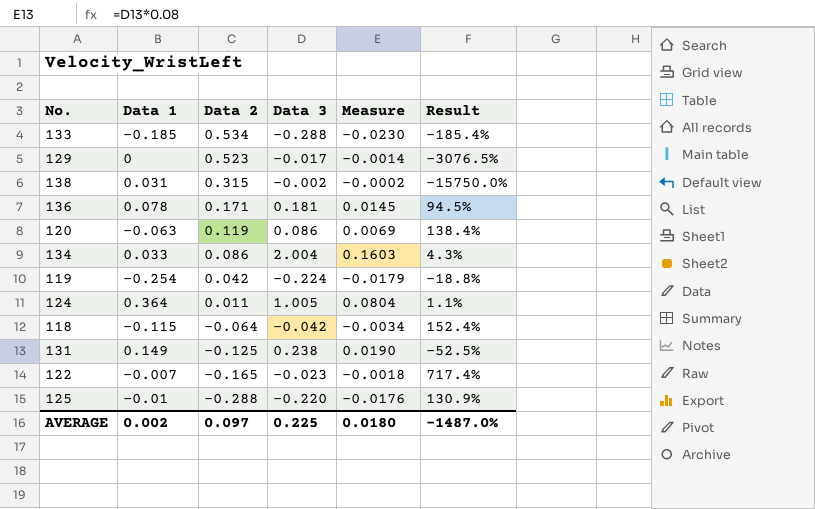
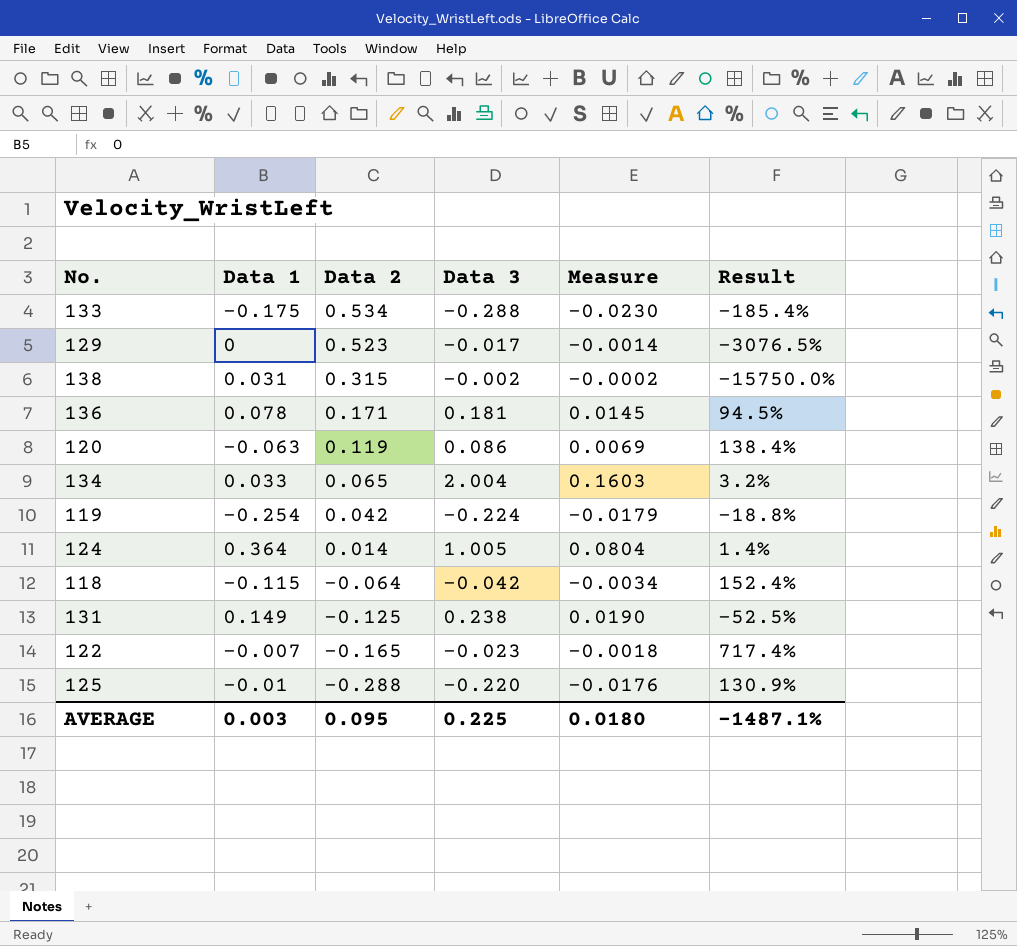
133 | Data 1: -0.185 -> -0.175
134 | Data 2: 0.086 -> 0.065
134 | Result: 4.3% -> 3.2%
124 | Data 2: 0.011 -> 0.014
124 | Result: 1.1% -> 1.4%
AVERAGE | Data 1: 0.002 -> 0.003
AVERAGE | Data 2: 0.097 -> 0.095
AVERAGE | Result: -1487.0% -> -1487.1%

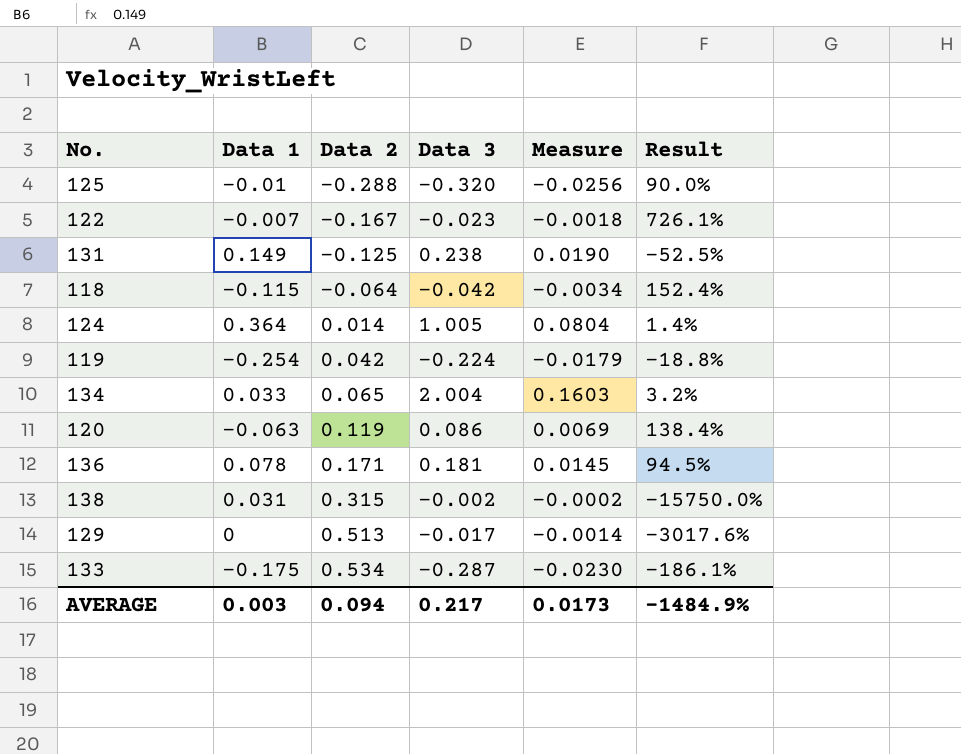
row order: Data 2 descending -> Data 2 ascending
125 | Data 3: -0.220 -> -0.320
125 | Measure: -0.0176 -> -0.0256
125 | Result: 130.9% -> 90.0%
122 | Data 2: -0.165 -> -0.167
122 | Result: 717.4% -> 726.1%
129 | Data 2: 0.523 -> 0.513
129 | Result: -3076.5% -> -3017.6%
133 | Data 3: -0.288 -> -0.287
133 | Result: -185.4% -> -186.1%
AVERAGE | Data 2: 0.095 -> 0.094
AVERAGE | Data 3: 0.225 -> 0.217
AVERAGE | Measure: 0.0180 -> 0.0173
AVERAGE | Result: -1487.1% -> -1484.9%

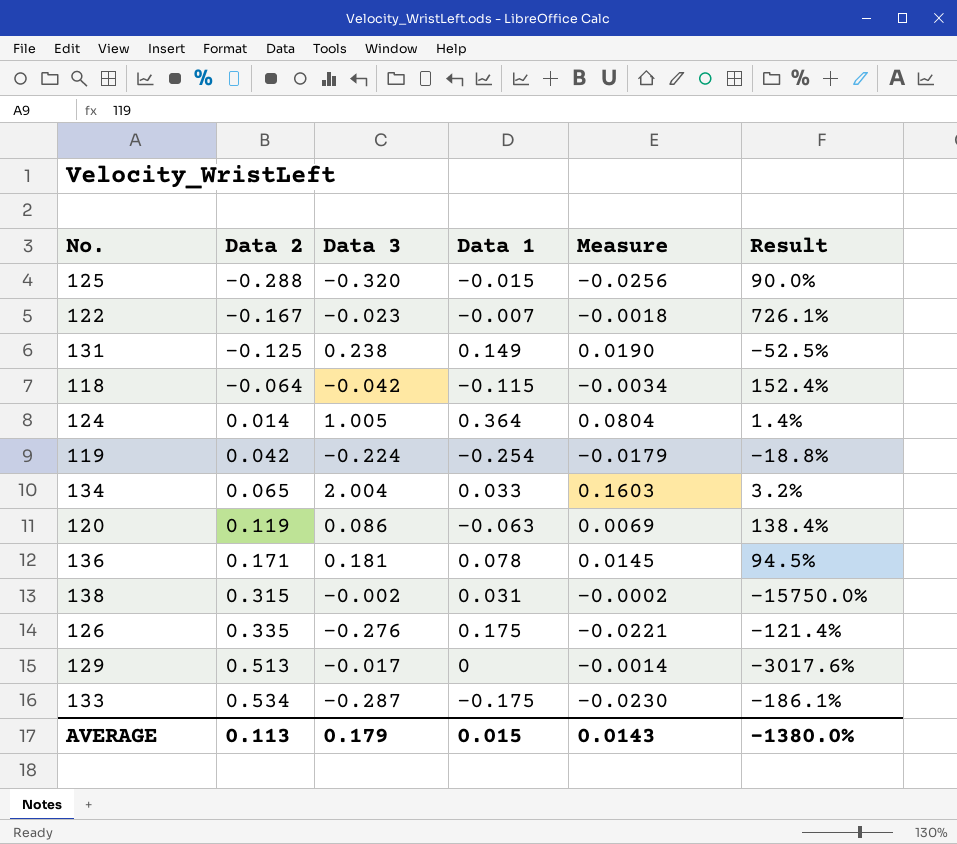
column Data 1 | position: 2 -> 4
125 | Data 1: -0.01 -> -0.015
row 126: none -> 0.335 | -0.276 | 0.175 | -0.0221 | -121.4%
AVERAGE | Data 2: 0.094 -> 0.113
AVERAGE | Data 3: 0.217 -> 0.179
AVERAGE | Data 1: 0.003 -> 0.015
AVERAGE | Measure: 0.0173 -> 0.0143
AVERAGE | Result: -1484.9% -> -1380.0%

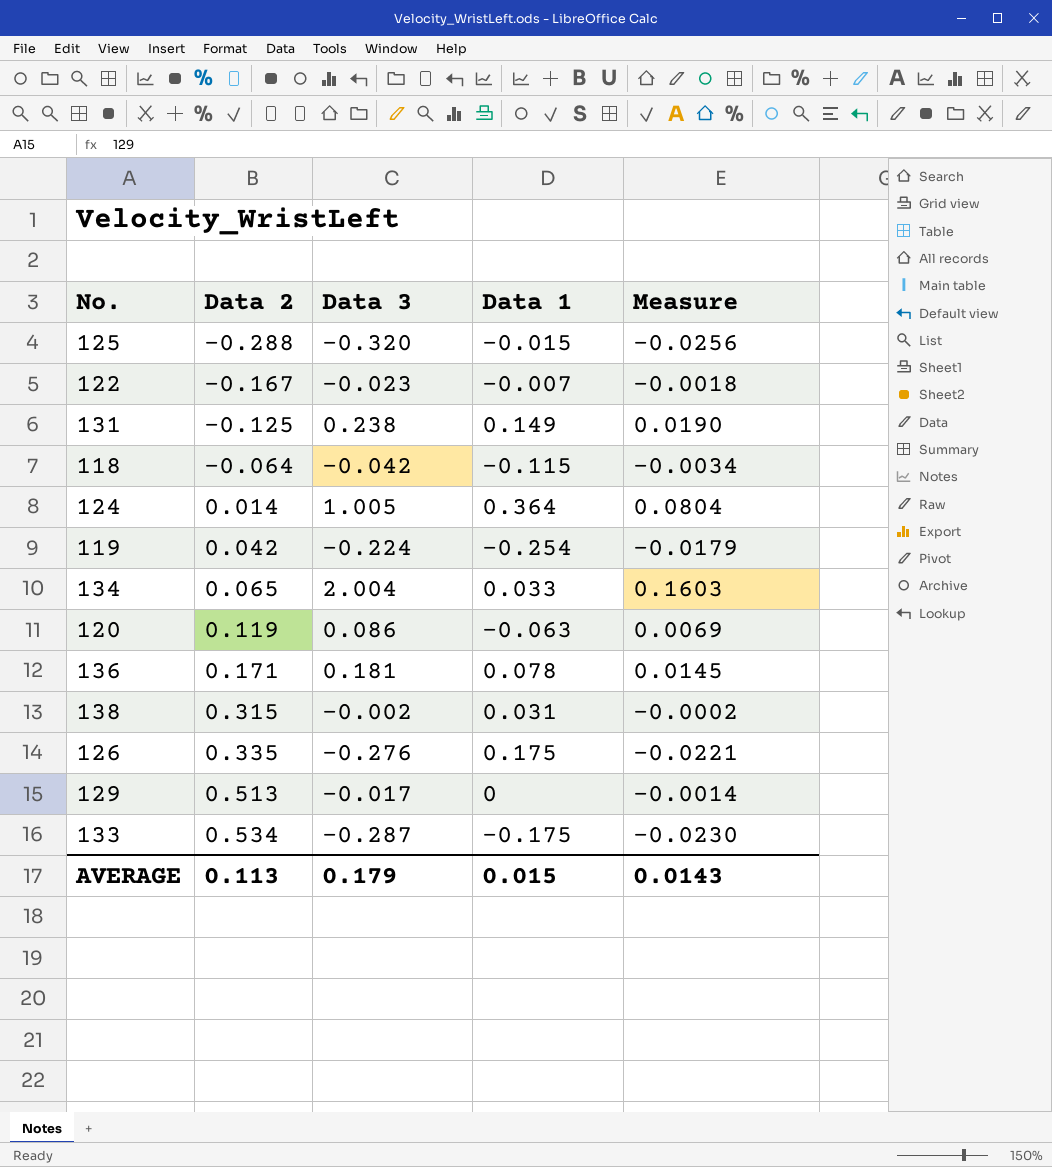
column Result | formula: [Data 2] / [Data 3] -> none

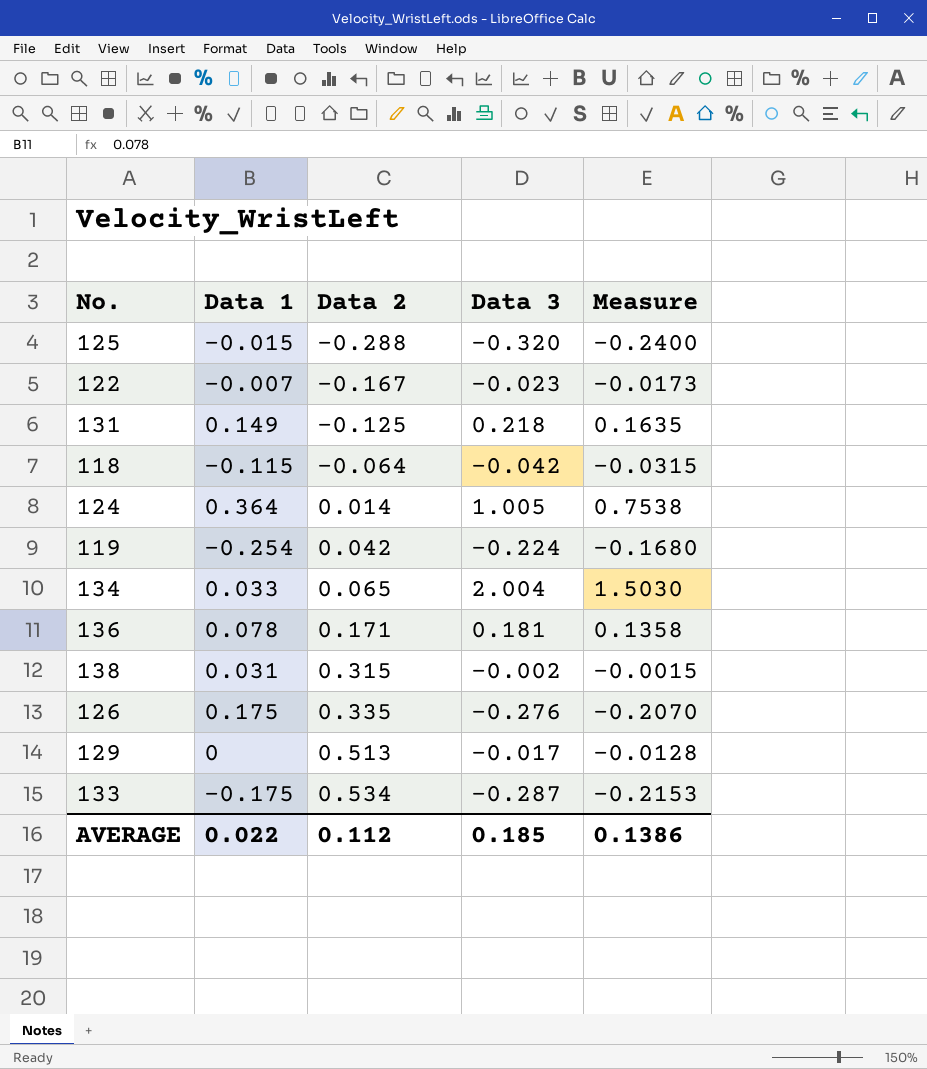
column Data 1 | position: 4 -> 2
column Measure | formula: [Data 3] * 0.08 -> [Data 3] * 0.75
row 120: 0.119 | 0.086 | -0.063 | 0.0069 -> none
131 | Data 3: 0.238 -> 0.218
AVERAGE | Data 1: 0.015 -> 0.022
AVERAGE | Data 2: 0.113 -> 0.112
AVERAGE | Data 3: 0.179 -> 0.185
AVERAGE | Measure: 0.0143 -> 0.1386

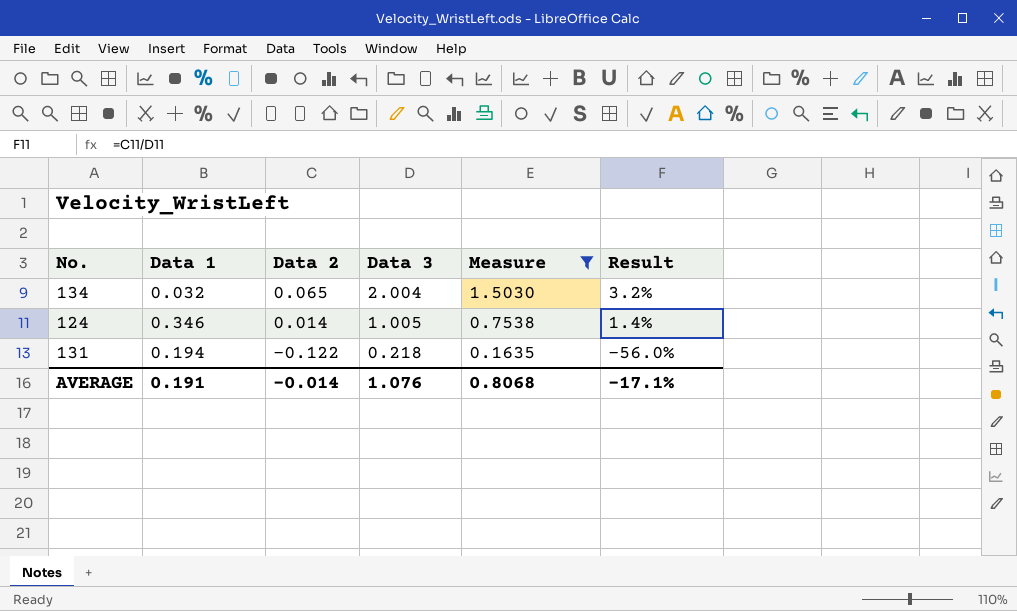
filter: none -> Measure >= 0.1635
row order: Data 2 ascending -> Data 2 descending
column Result | formula: none -> [Data 2] / [Data 3]
134 | Data 1: 0.033 -> 0.032
124 | Data 1: 0.364 -> 0.346
131 | Data 1: 0.149 -> 0.194
131 | Data 2: -0.125 -> -0.122
AVERAGE | Data 1: 0.022 -> 0.191
AVERAGE | Data 2: 0.112 -> -0.014
AVERAGE | Data 3: 0.185 -> 1.076
AVERAGE | Measure: 0.1386 -> 0.8068

